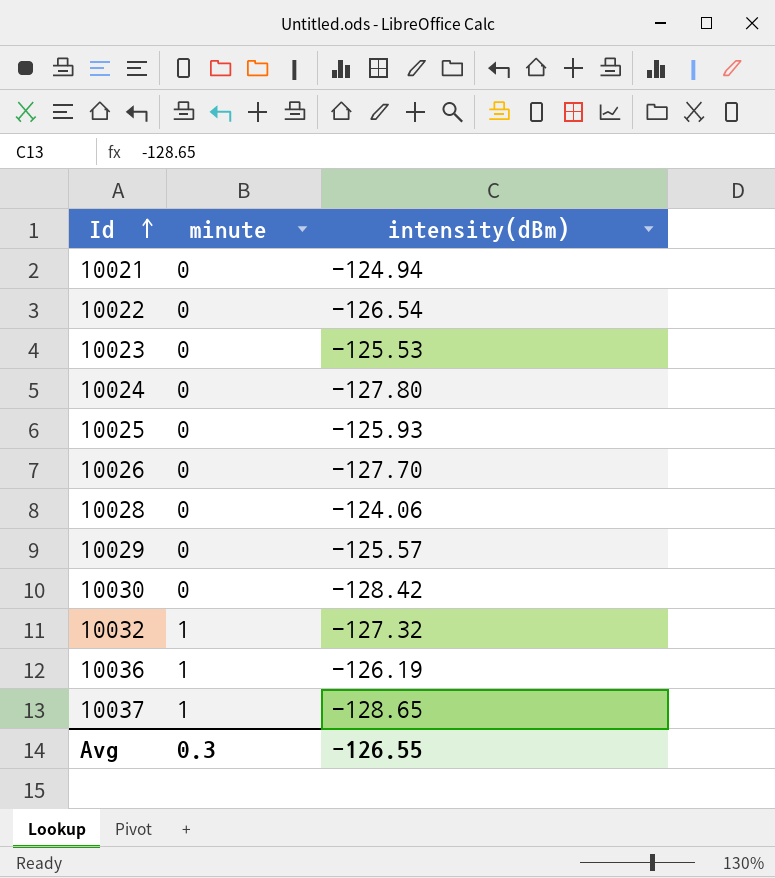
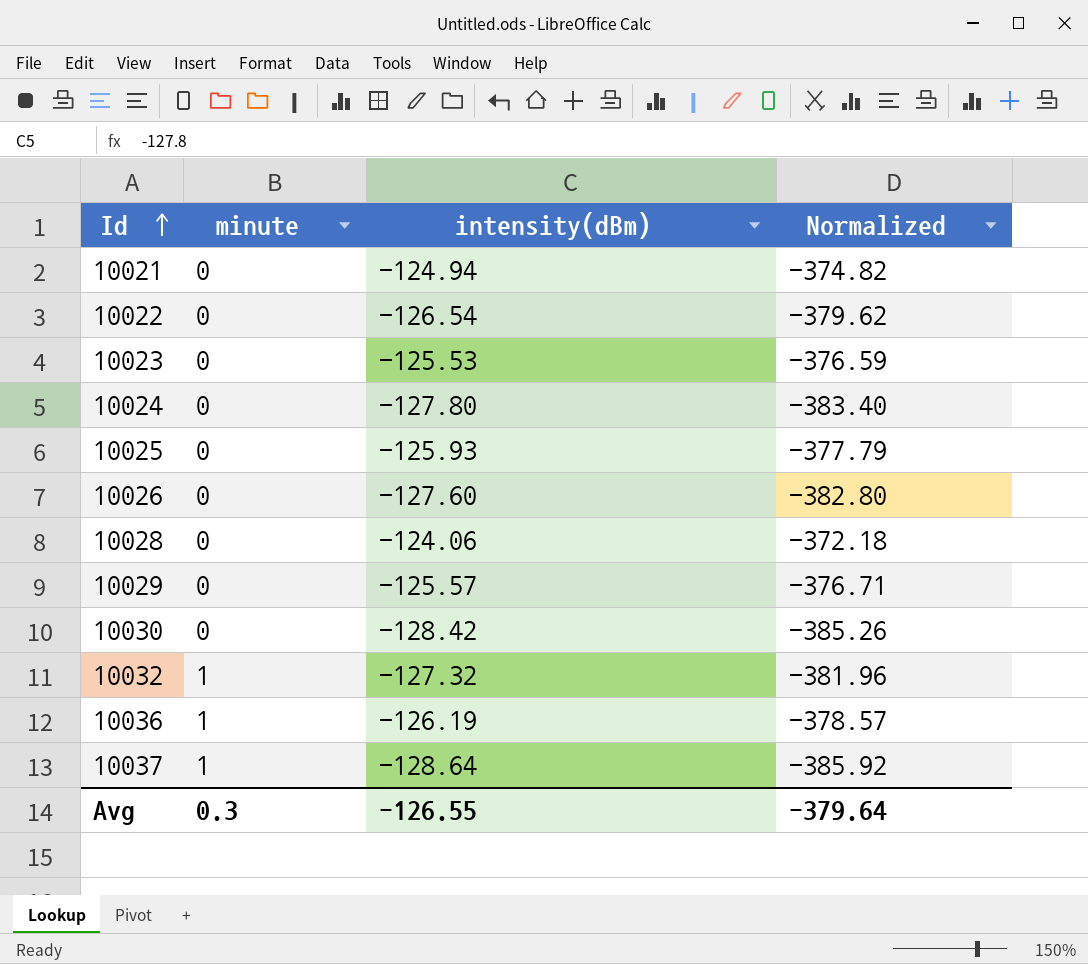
column Normalized | formula: none -> [intensity(dBm)] * 3
10026 | intensity(dBm): -127.70 -> -127.60
10037 | intensity(dBm): -128.65 -> -128.64

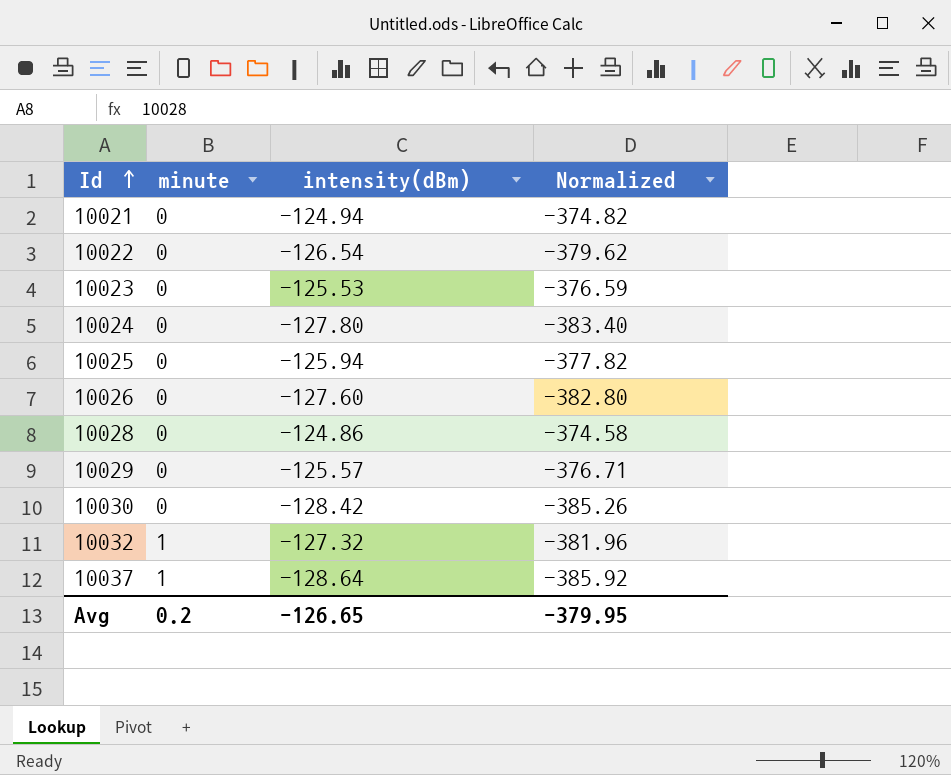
row 10036: 1 | -126.19 | -378.57 -> none
10025 | intensity(dBm): -125.93 -> -125.94
10025 | Normalized: -377.79 -> -377.82
10028 | intensity(dBm): -124.06 -> -124.86
10028 | Normalized: -372.18 -> -374.58
Avg | minute: 0.3 -> 0.2
Avg | intensity(dBm): -126.55 -> -126.65
Avg | Normalized: -379.64 -> -379.95

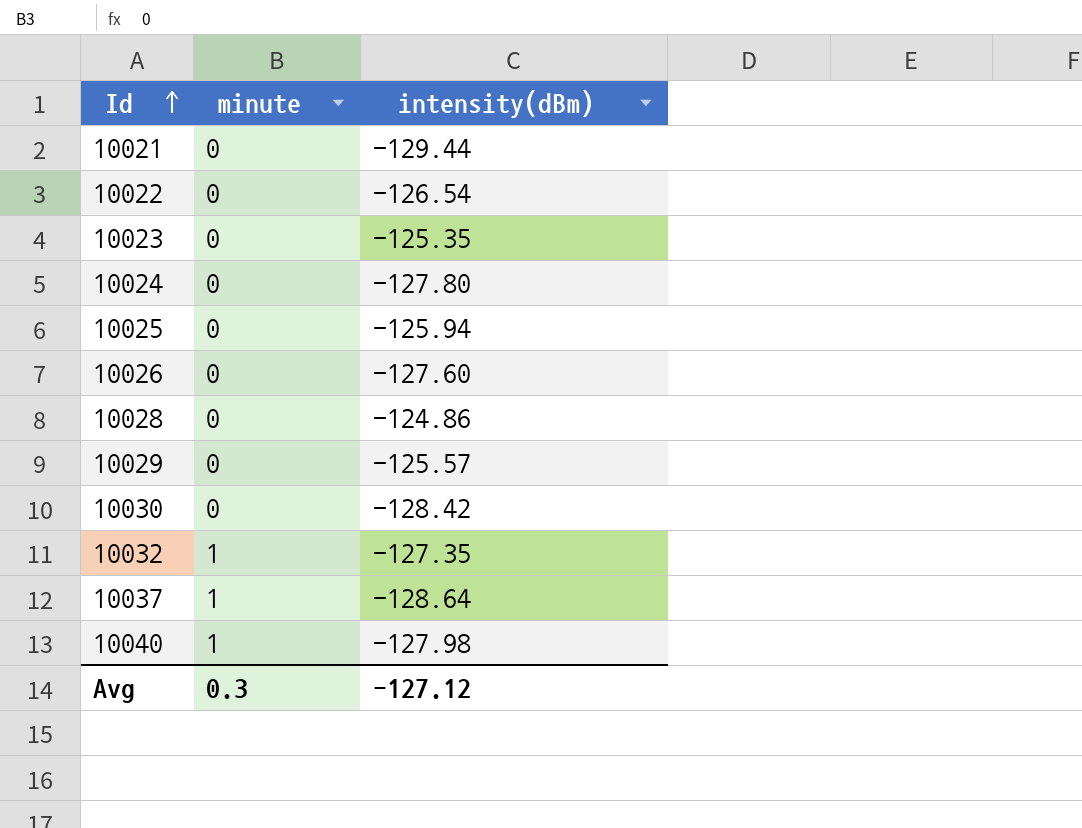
column Normalized | formula: [intensity(dBm)] * 3 -> none
10021 | intensity(dBm): -124.94 -> -129.44
10023 | intensity(dBm): -125.53 -> -125.35
10032 | intensity(dBm): -127.32 -> -127.35
row 10040: none -> 1 | -127.98
Avg | minute: 0.2 -> 0.3
Avg | intensity(dBm): -126.65 -> -127.12

